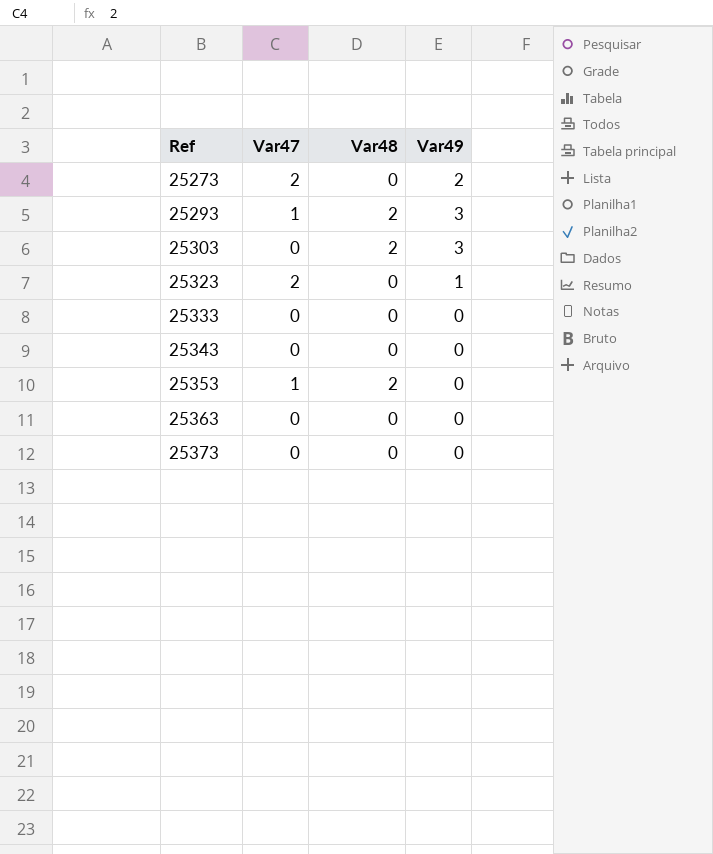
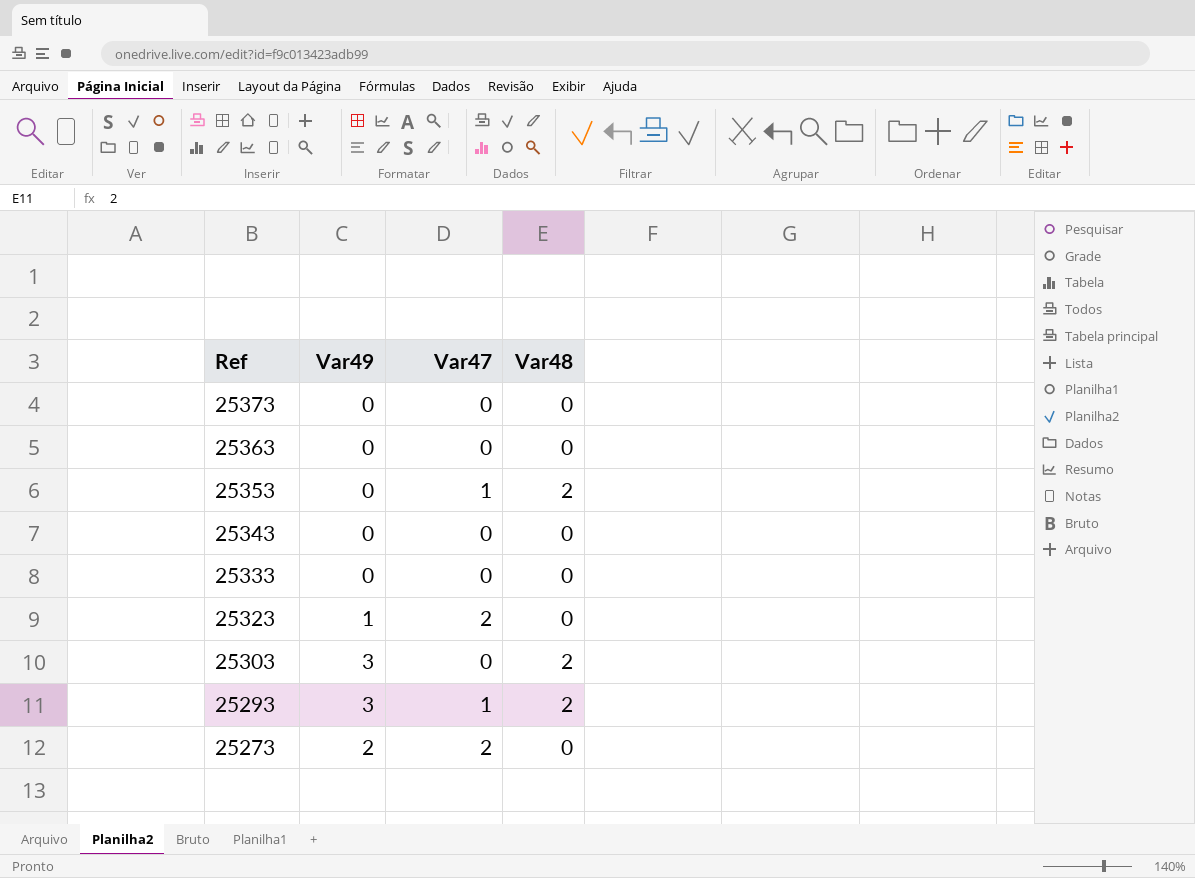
row order: Ref ascending -> Ref descending
column Var49 | position: 4 -> 2

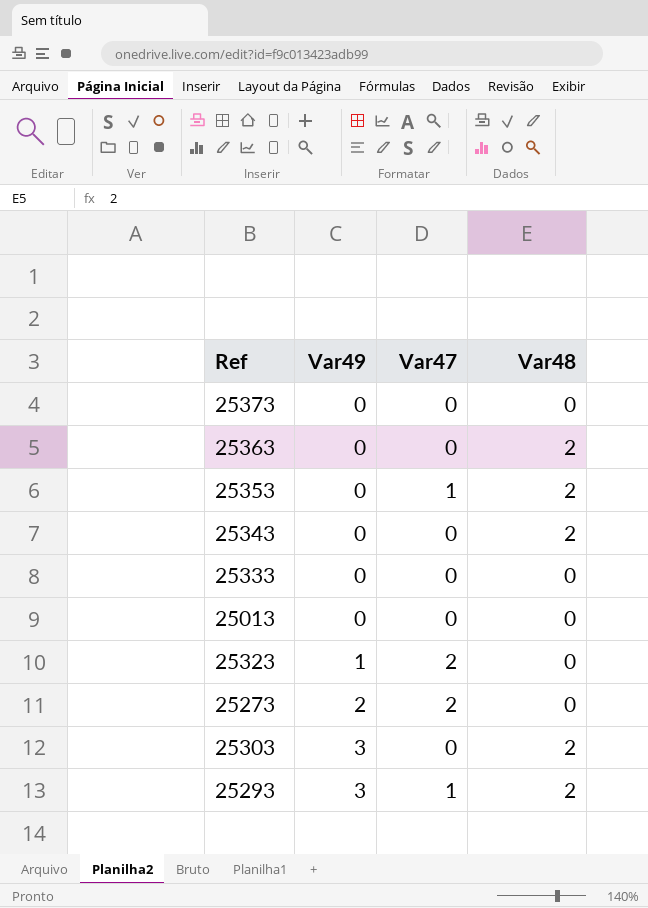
row order: Ref descending -> Var49 ascending
25363 | Var48: 0 -> 2
25343 | Var48: 0 -> 2
row 25013: none -> 0 | 0 | 0

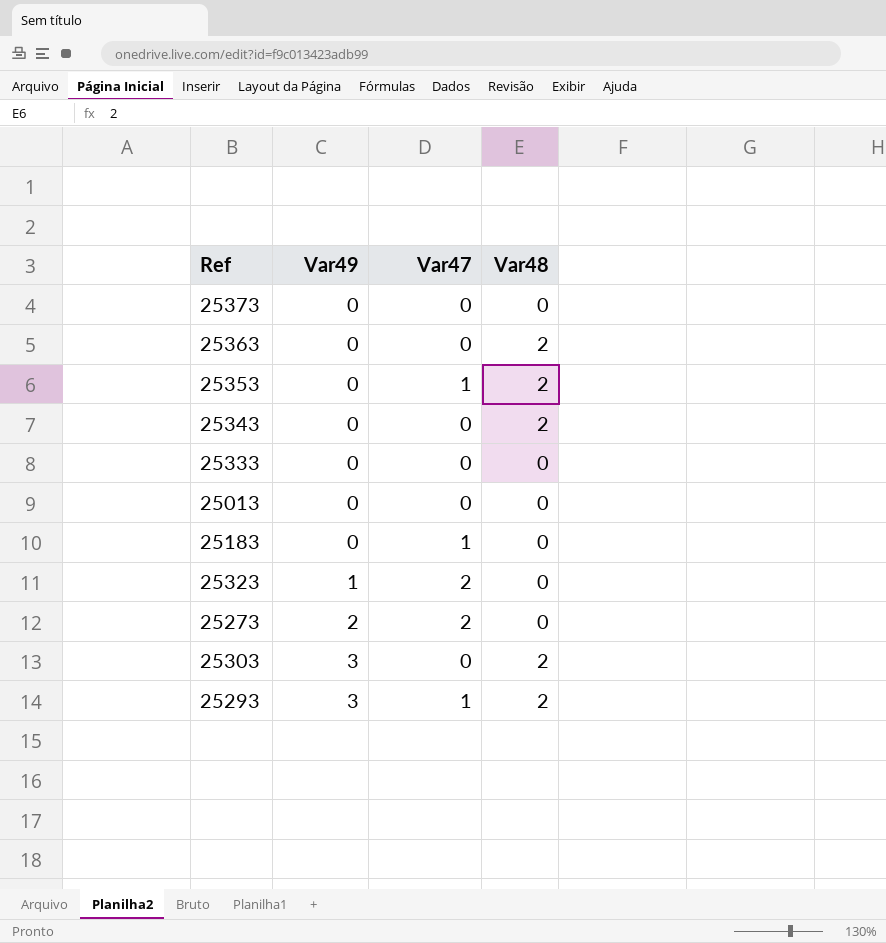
row 25183: none -> 0 | 1 | 0

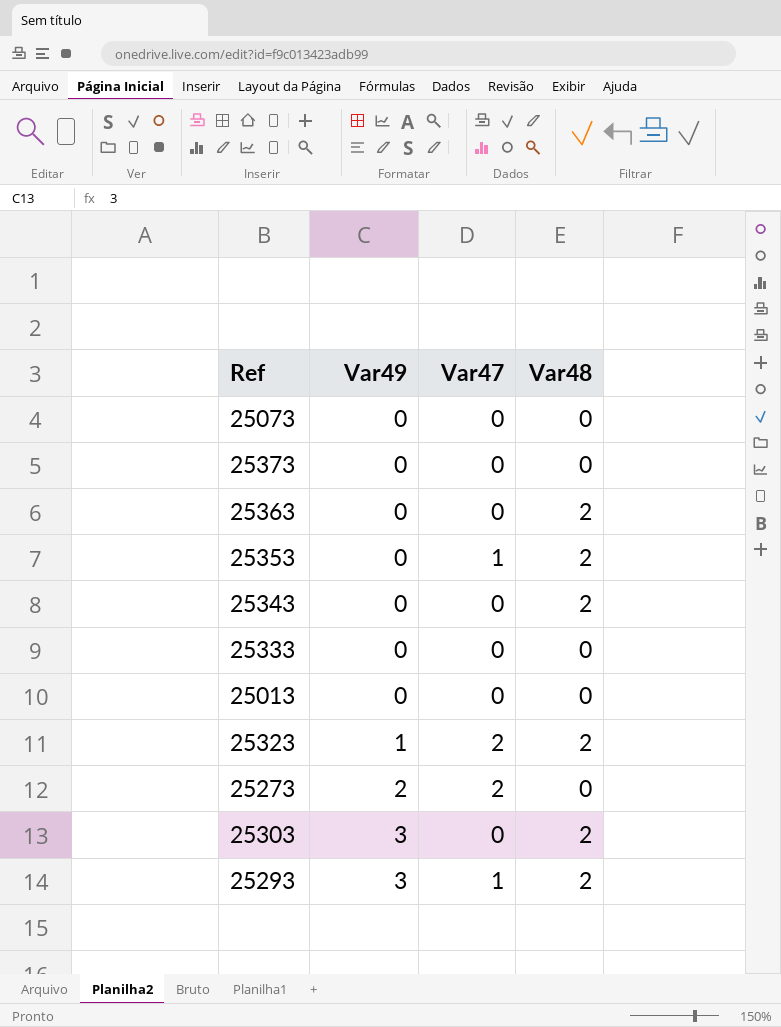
row 25183: 0 | 1 | 0 -> none
row 25073: none -> 0 | 0 | 0
25323 | Var48: 0 -> 2

